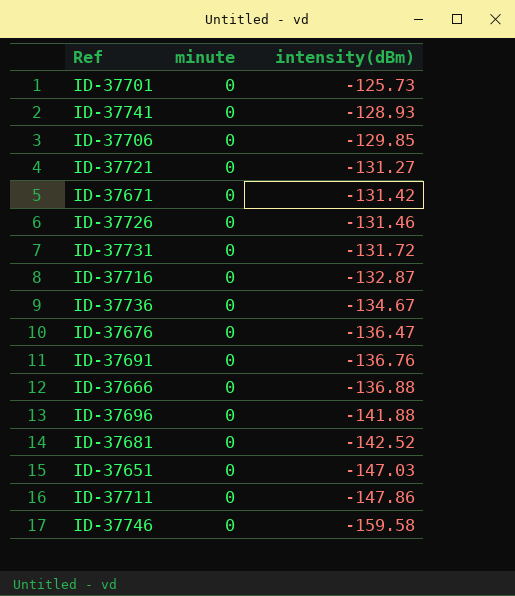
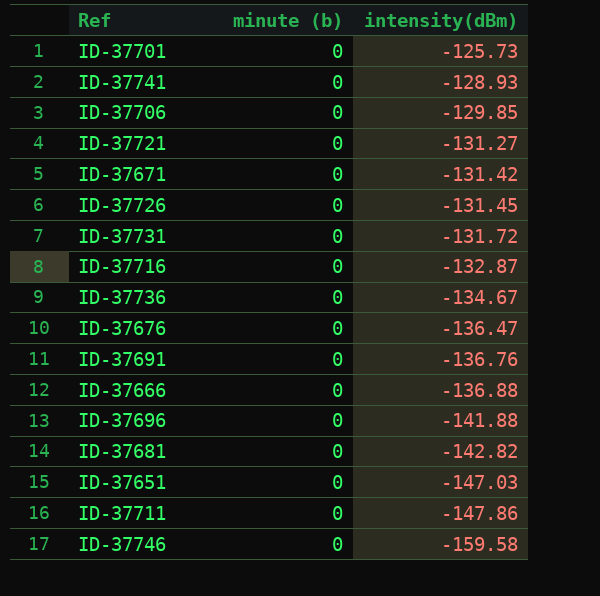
column name: minute -> minute (b)
ID-37726 | intensity(dBm): -131.46 -> -131.45
ID-37681 | intensity(dBm): -142.52 -> -142.82

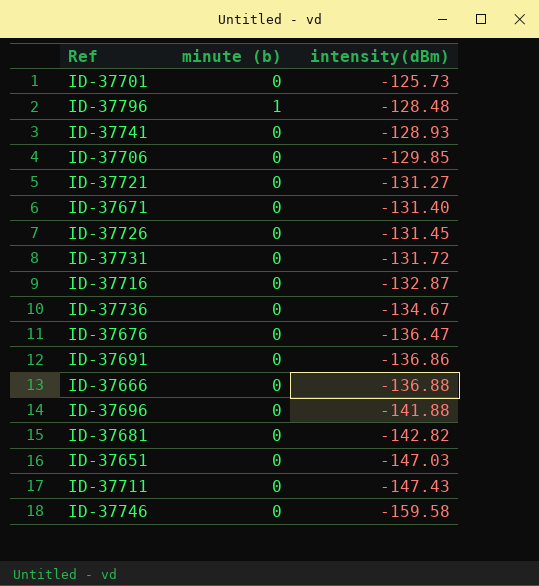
row ID-37796: none -> 1 | -128.48
ID-37671 | intensity(dBm): -131.42 -> -131.40
ID-37691 | intensity(dBm): -136.76 -> -136.86
ID-37711 | intensity(dBm): -147.86 -> -147.43

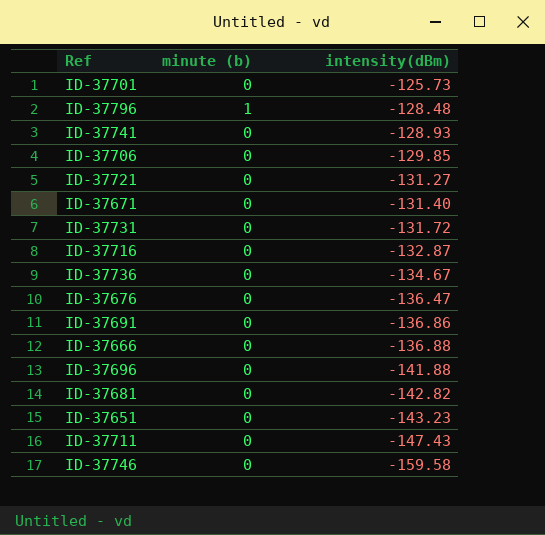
row ID-37726: 0 | -131.45 -> none
ID-37651 | intensity(dBm): -147.03 -> -143.23

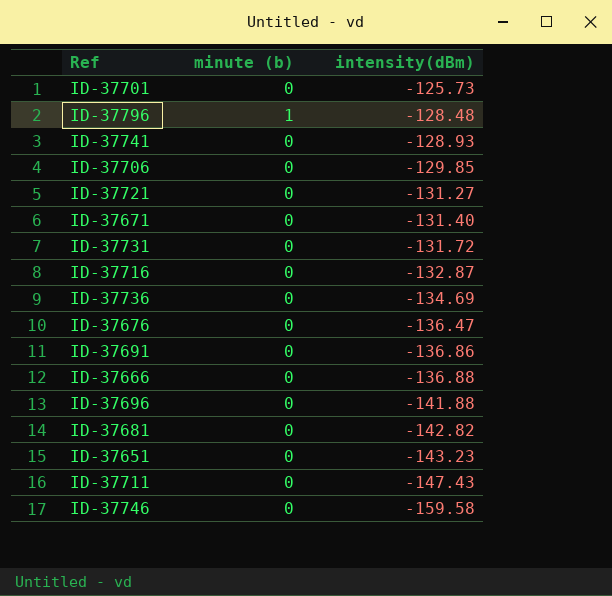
ID-37736 | intensity(dBm): -134.67 -> -134.69

